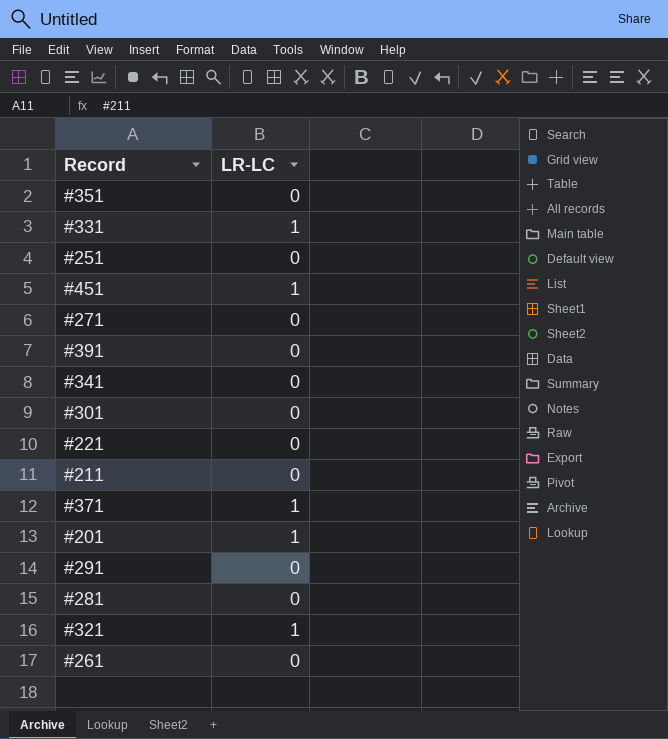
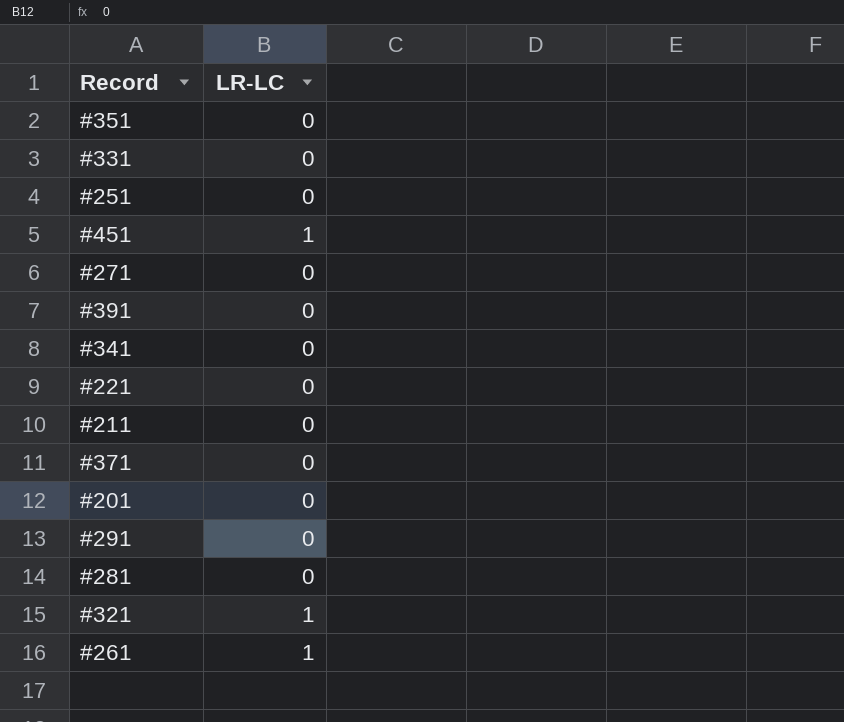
row #301: 0 -> none
#331 | LR-LC: 1 -> 0
#371 | LR-LC: 1 -> 0
#201 | LR-LC: 1 -> 0
#261 | LR-LC: 0 -> 1

